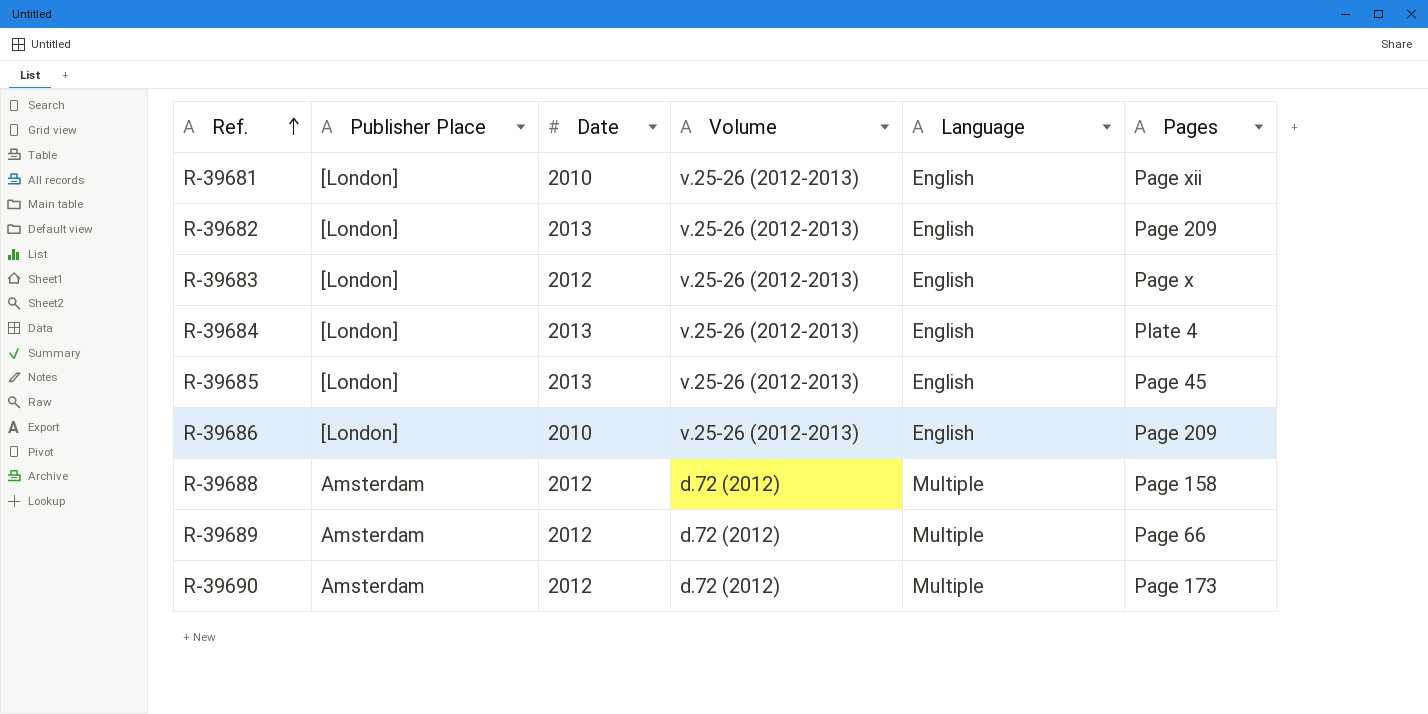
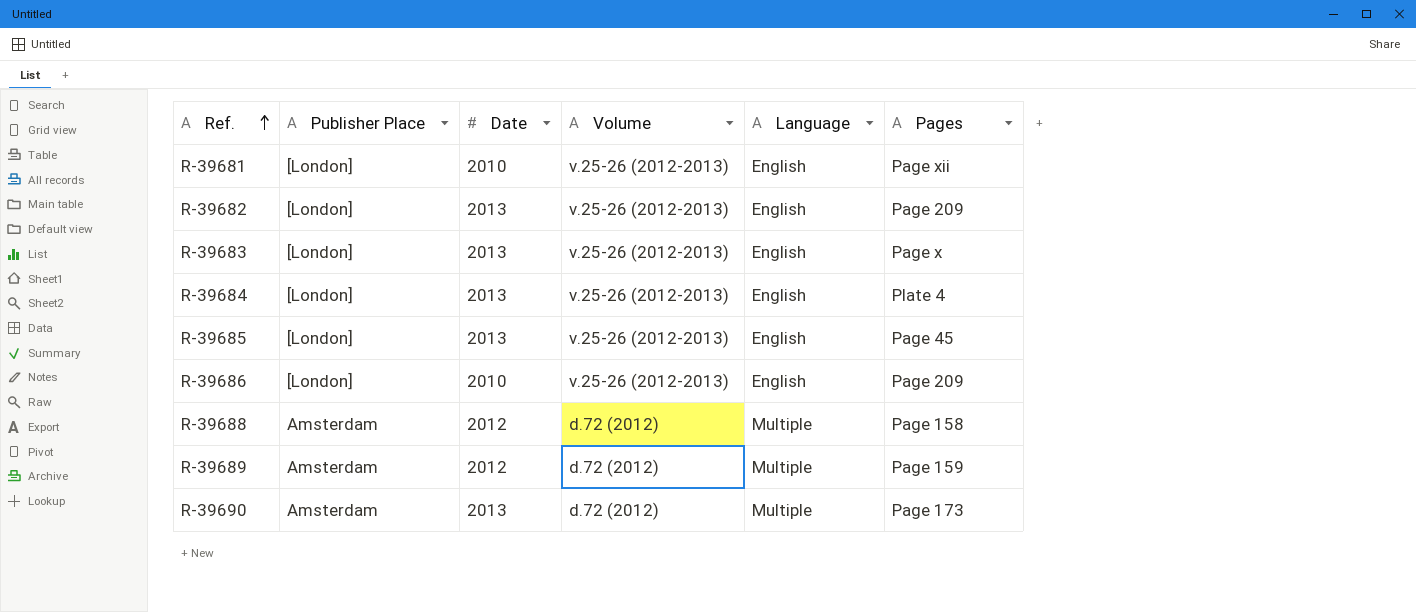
R-39683 | Date: 2012 -> 2013
R-39689 | Pages: Page 66 -> Page 159
R-39690 | Date: 2012 -> 2013

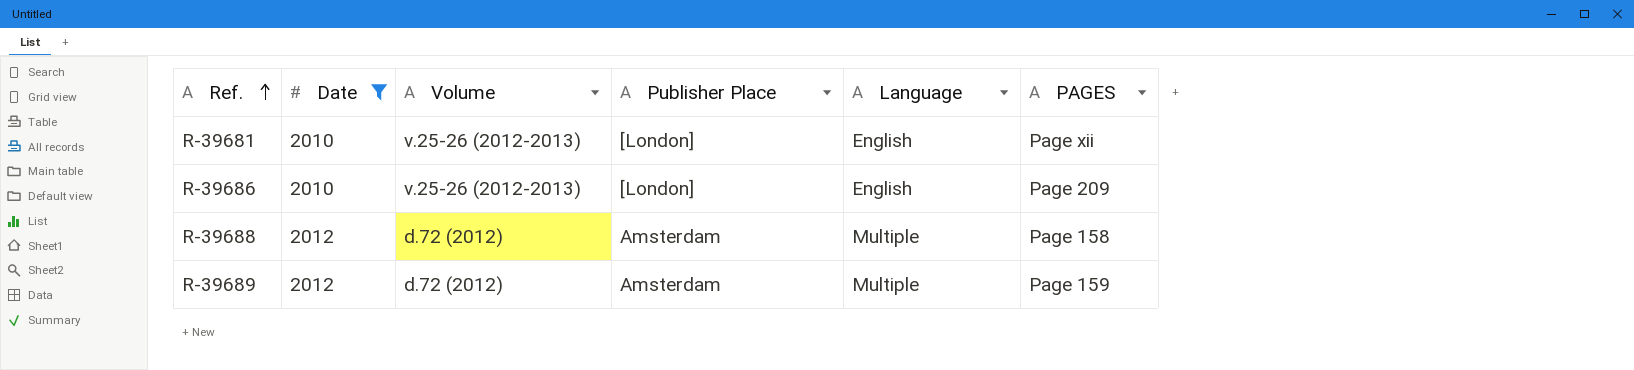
filter: none -> Date != 2013
column Publisher Place | position: 2 -> 4
column name: Pages -> PAGES

